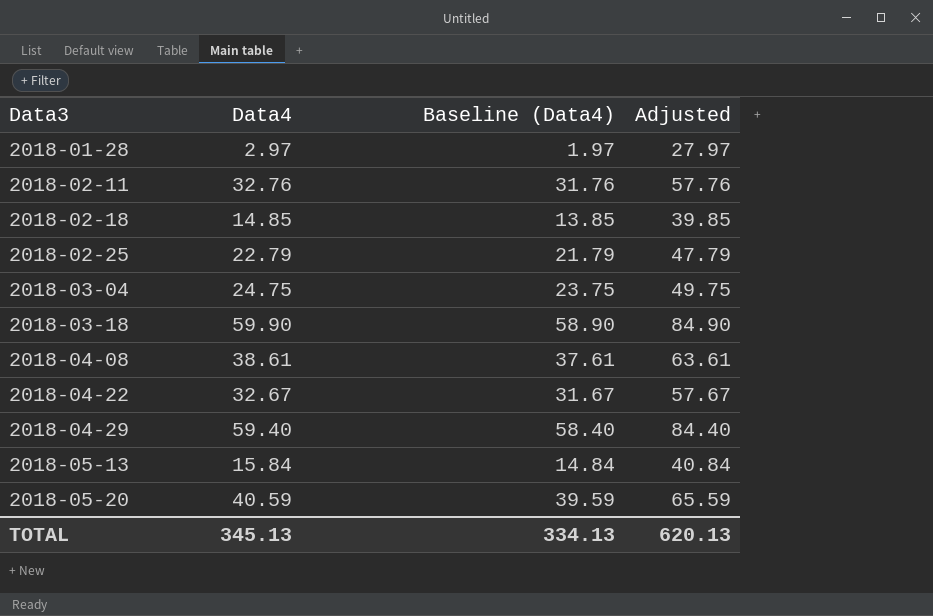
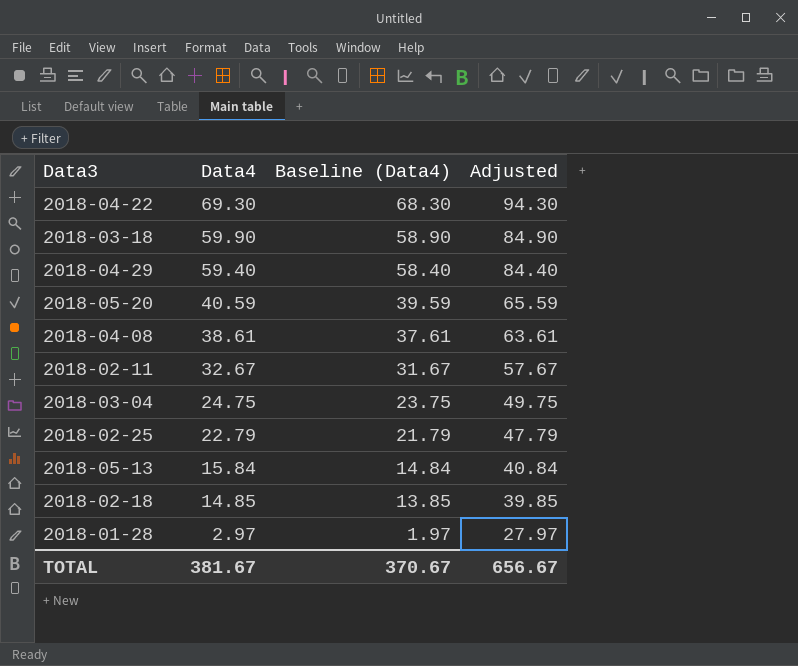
row order: Data3 ascending -> Data4 descending
2018-04-22 | Data4: 32.67 -> 69.30
2018-04-22 | Baseline (Data4): 31.67 -> 68.30
2018-04-22 | Adjusted: 57.67 -> 94.30
2018-02-11 | Data4: 32.76 -> 32.67
2018-02-11 | Baseline (Data4): 31.76 -> 31.67
2018-02-11 | Adjusted: 57.76 -> 57.67
TOTAL | Data4: 345.13 -> 381.67
TOTAL | Baseline (Data4): 334.13 -> 370.67
TOTAL | Adjusted: 620.13 -> 656.67

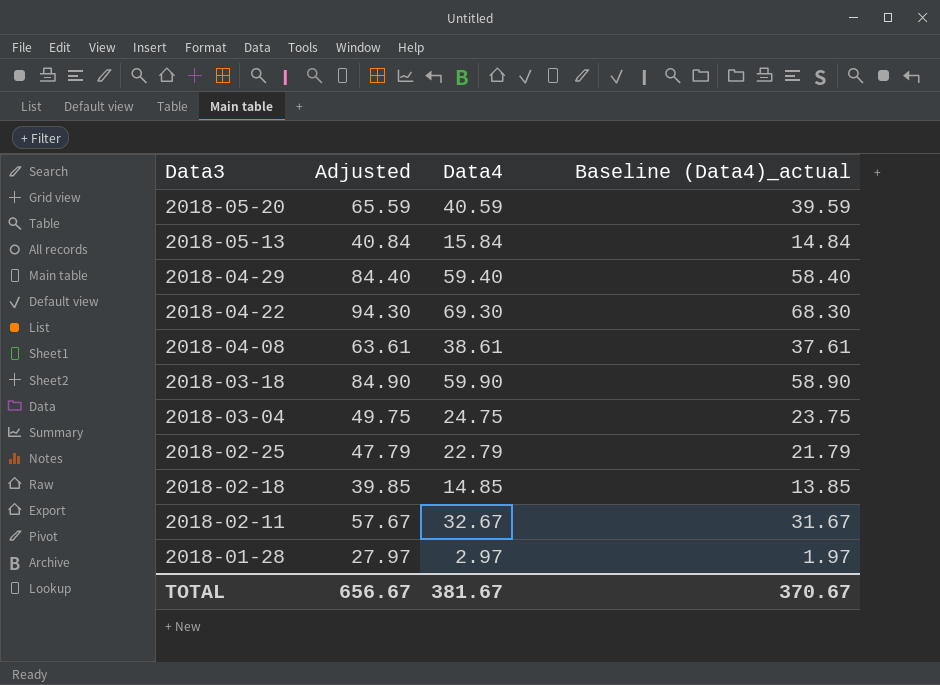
row order: Data4 descending -> Data3 descending
column Adjusted | position: 4 -> 2
column name: Baseline (Data4) -> Baseline (Data4)_actual

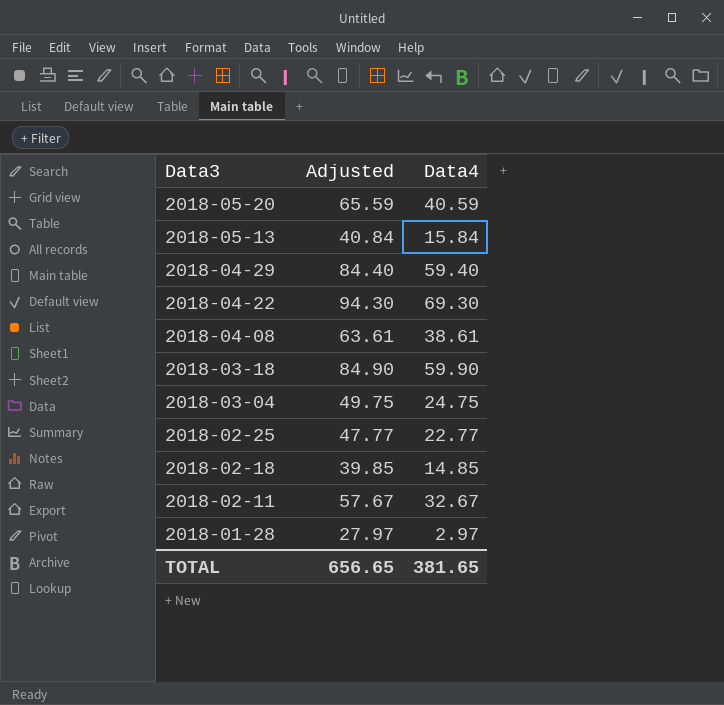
column Baseline (Data4)_actual | formula: [Data4] - 1 -> none
2018-02-25 | Adjusted: 47.79 -> 47.77
2018-02-25 | Data4: 22.79 -> 22.77
TOTAL | Adjusted: 656.67 -> 656.65
TOTAL | Data4: 381.67 -> 381.65

